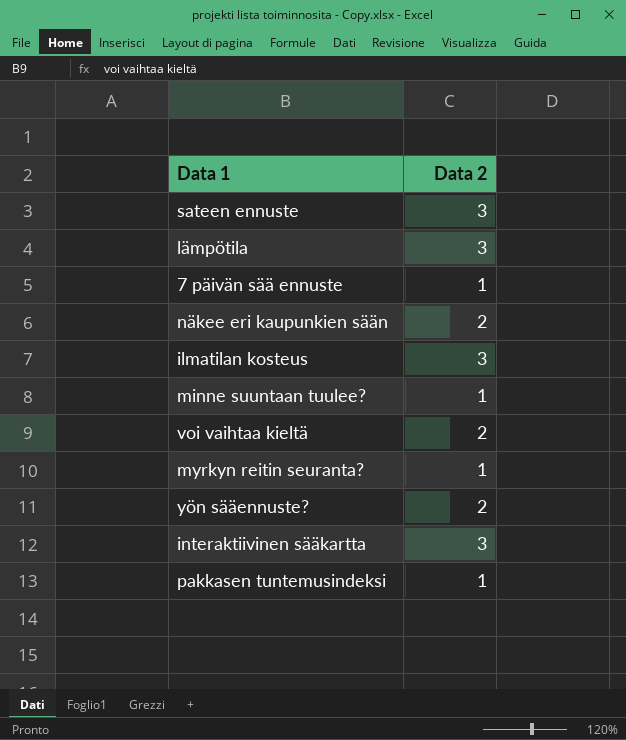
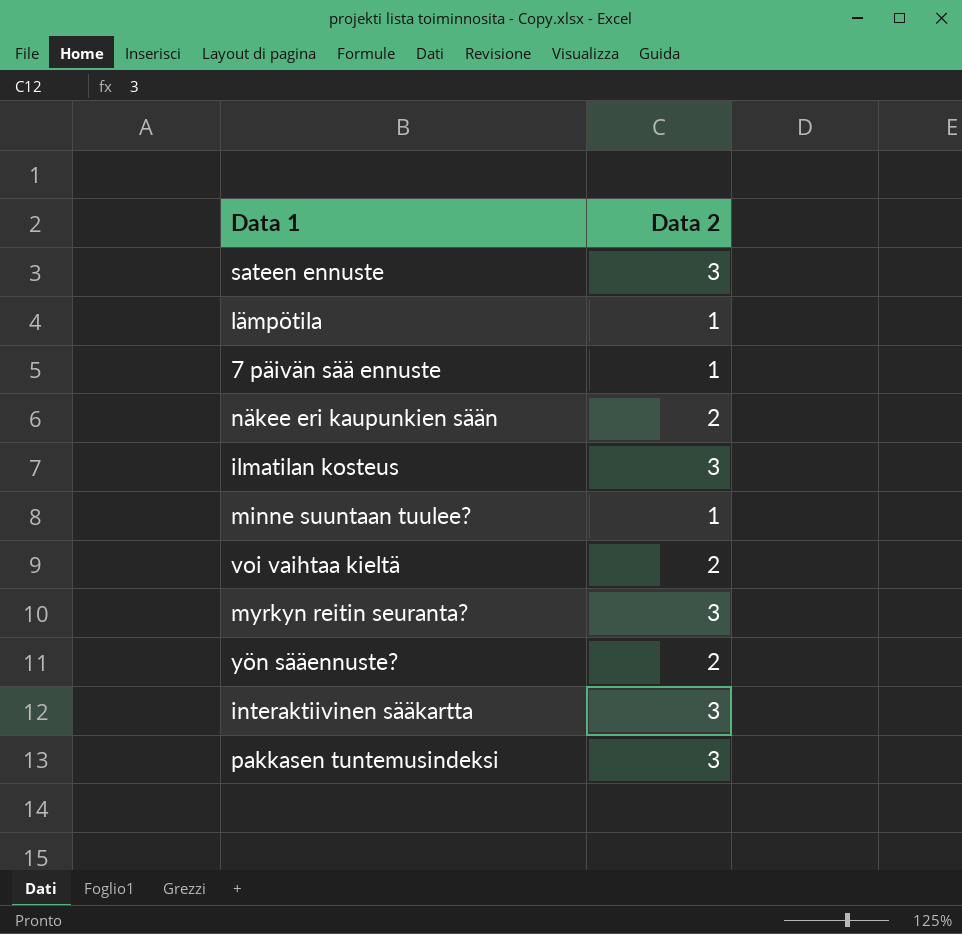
lämpötila | Data 2: 3 -> 1
myrkyn reitin seuranta? | Data 2: 1 -> 3
pakkasen tuntemusindeksi | Data 2: 1 -> 3

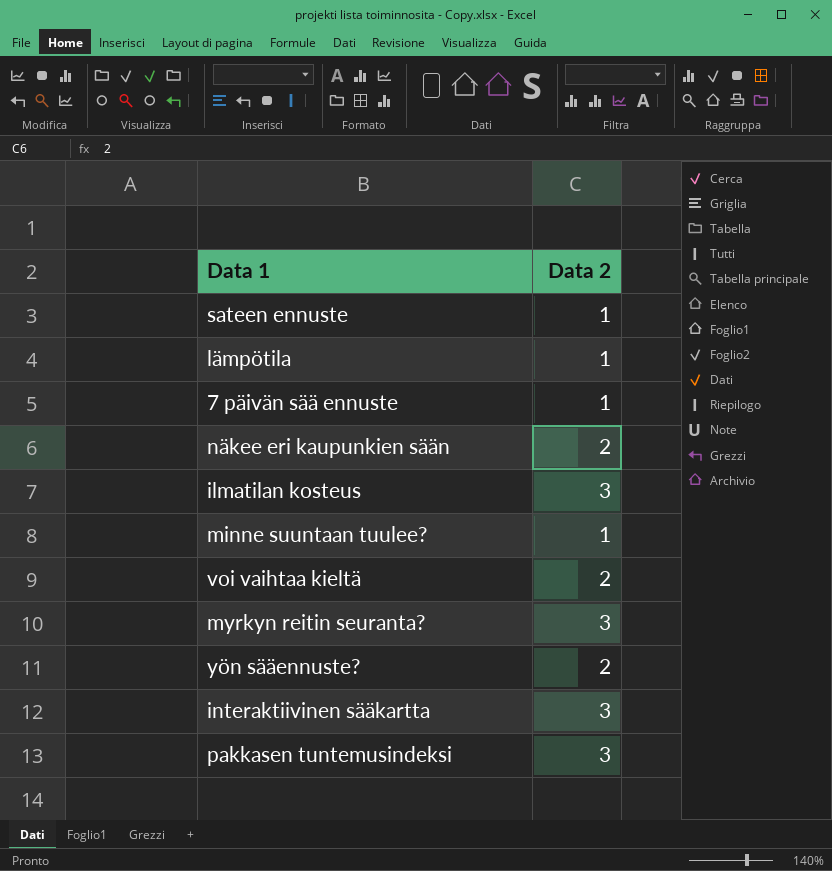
sateen ennuste | Data 2: 3 -> 1

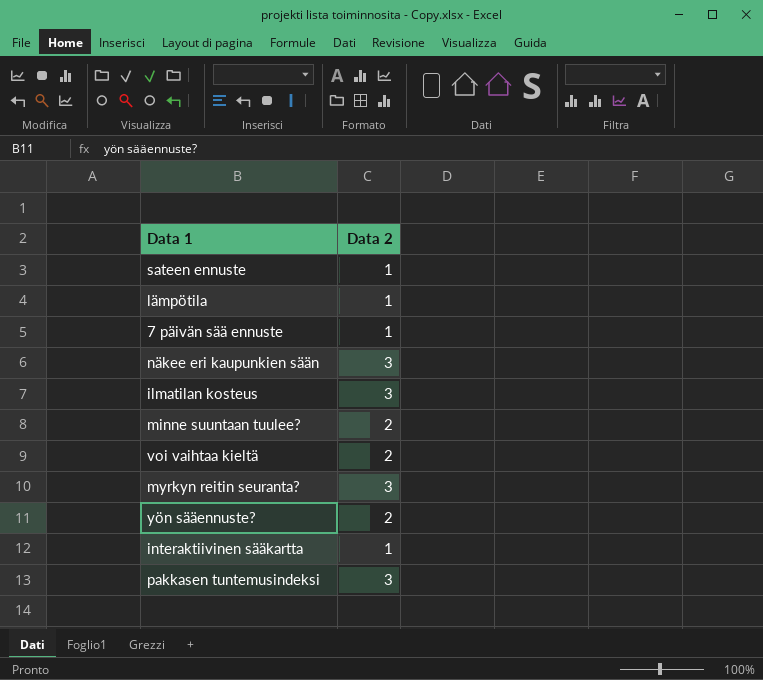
näkee eri kaupunkien sään | Data 2: 2 -> 3
minne suuntaan tuulee? | Data 2: 1 -> 2
interaktiivinen sääkartta | Data 2: 3 -> 1

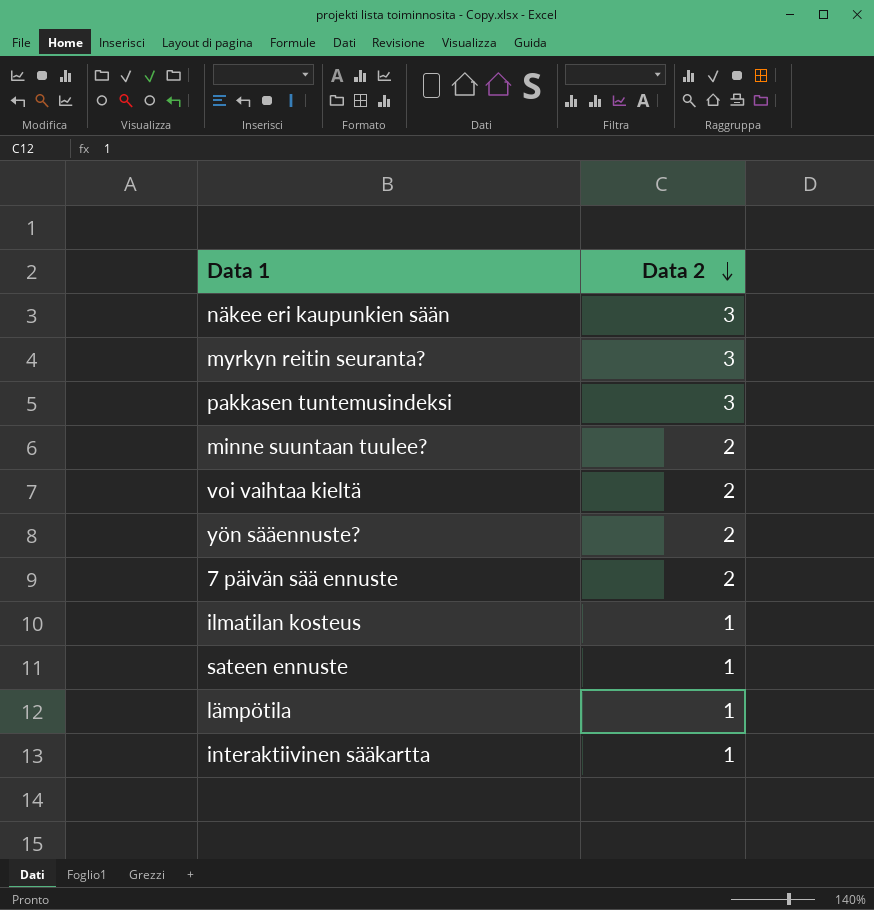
row order: none -> Data 2 descending
7 päivän sää ennuste | Data 2: 1 -> 2
ilmatilan kosteus | Data 2: 3 -> 1

